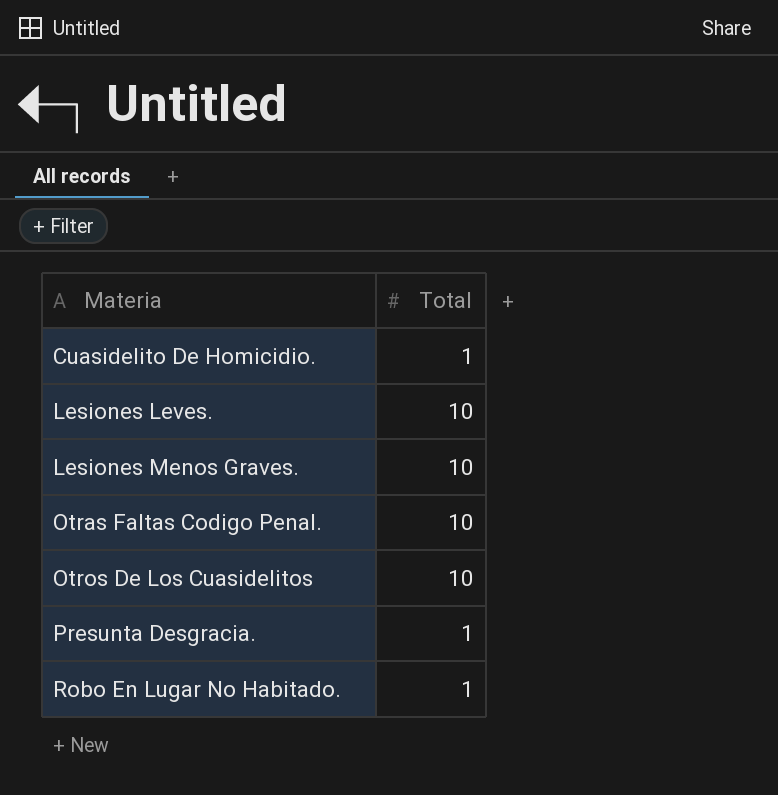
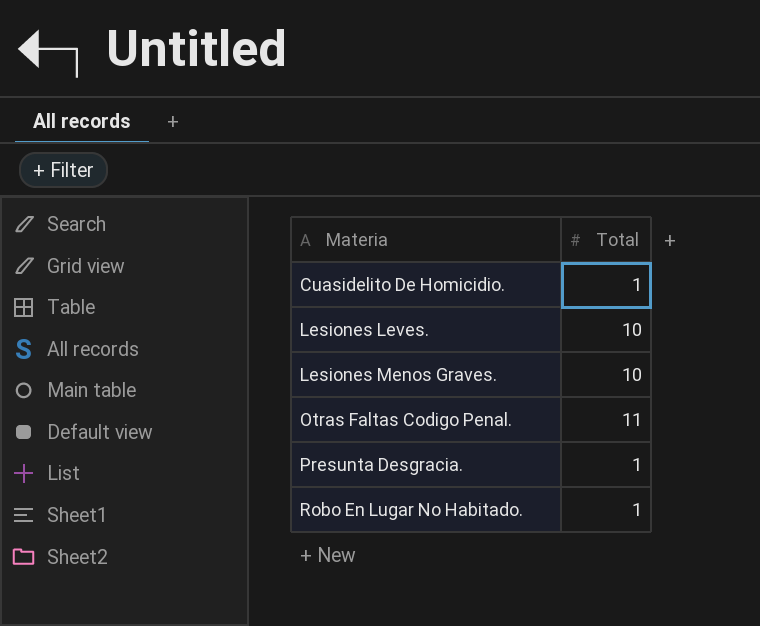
row Otros De Los Cuasidelitos: 10 -> none
Otras Faltas Codigo Penal. | Total: 10 -> 11

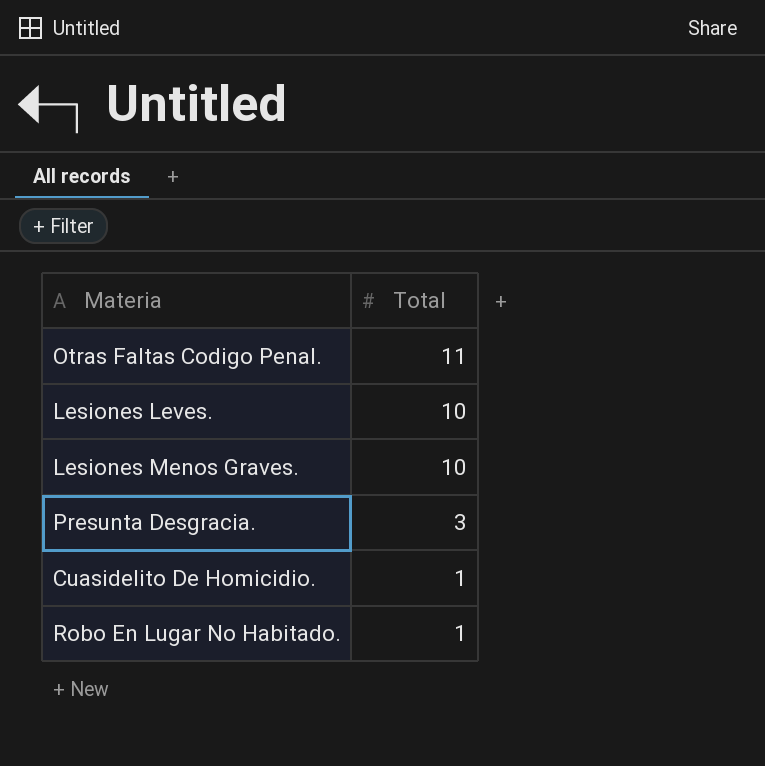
row order: Materia ascending -> Total descending
Presunta Desgracia. | Total: 1 -> 3

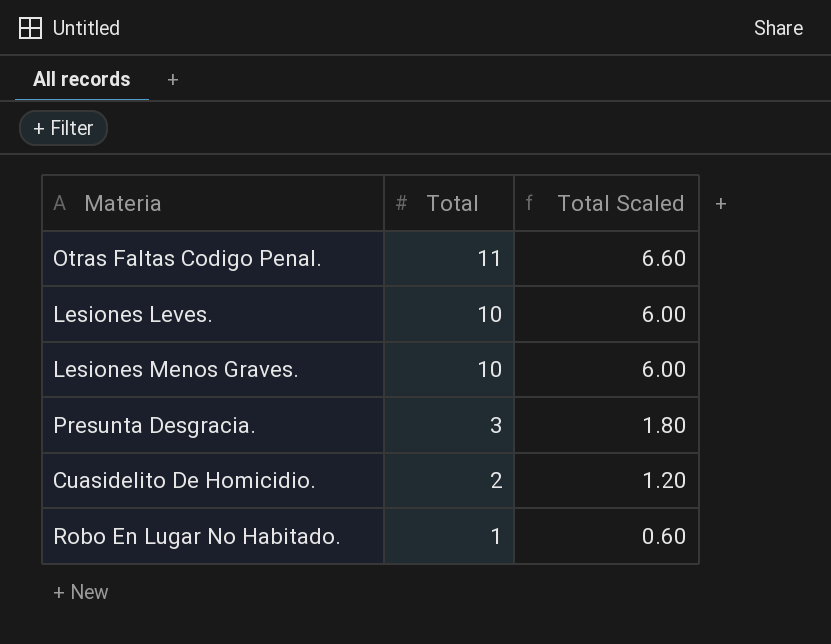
column Total Scaled | formula: none -> [Total] * 0.6
Cuasidelito De Homicidio. | Total: 1 -> 2

